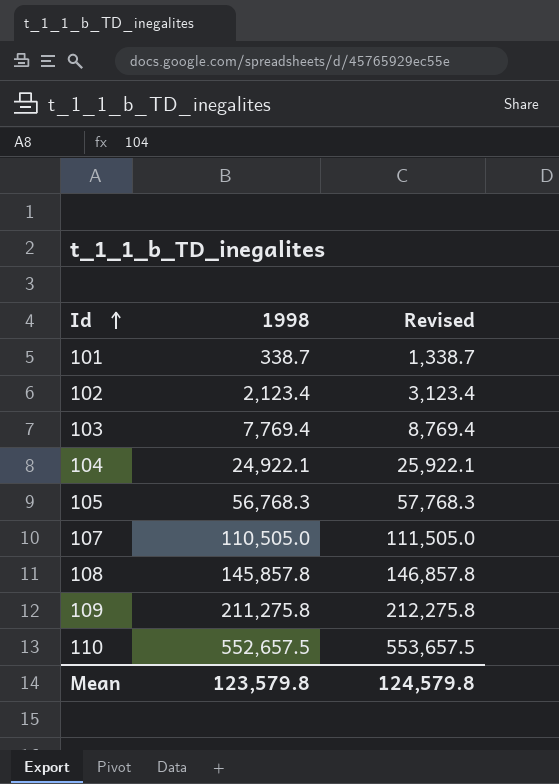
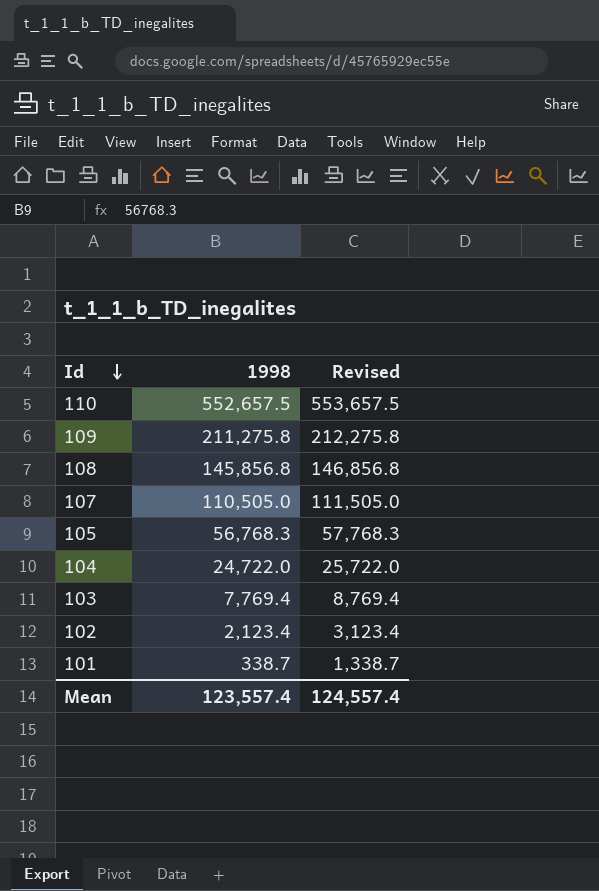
row order: Id ascending -> Id descending
108 | 1998: 145,857.8 -> 145,856.8
108 | Revised: 146,857.8 -> 146,856.8
104 | 1998: 24,922.1 -> 24,722.0
104 | Revised: 25,922.1 -> 25,722.0
Mean | 1998: 123,579.8 -> 123,557.4
Mean | Revised: 124,579.8 -> 124,557.4

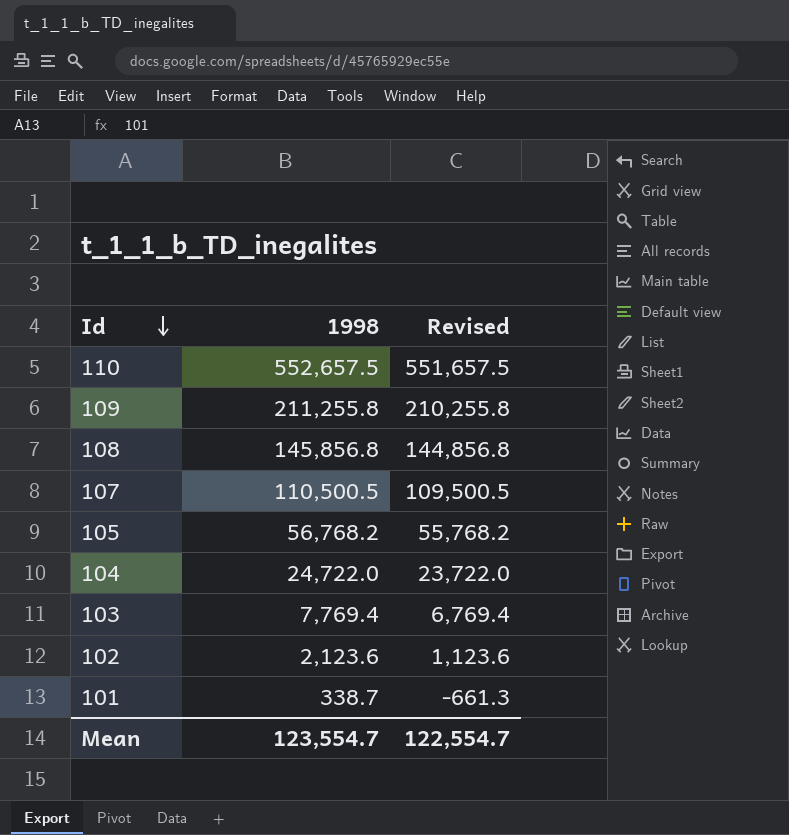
column Revised | formula: [1998] + 1000 -> [1998] - 1000
109 | 1998: 211,275.8 -> 211,255.8
107 | 1998: 110,505.0 -> 110,500.5
105 | 1998: 56,768.3 -> 56,768.2
102 | 1998: 2,123.4 -> 2,123.6
Mean | 1998: 123,557.4 -> 123,554.7
Mean | Revised: 124,557.4 -> 122,554.7

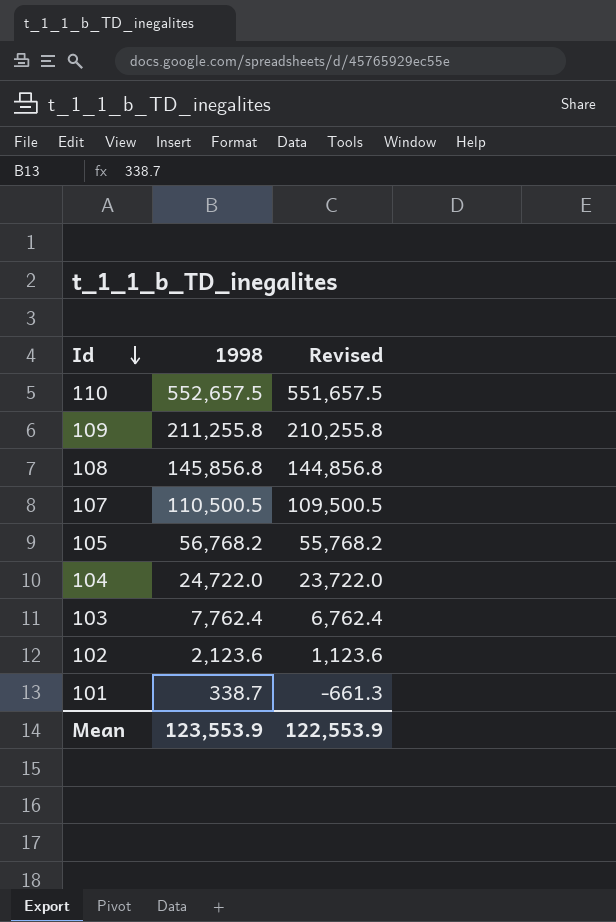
103 | 1998: 7,769.4 -> 7,762.4
103 | Revised: 6,769.4 -> 6,762.4
Mean | 1998: 123,554.7 -> 123,553.9
Mean | Revised: 122,554.7 -> 122,553.9

